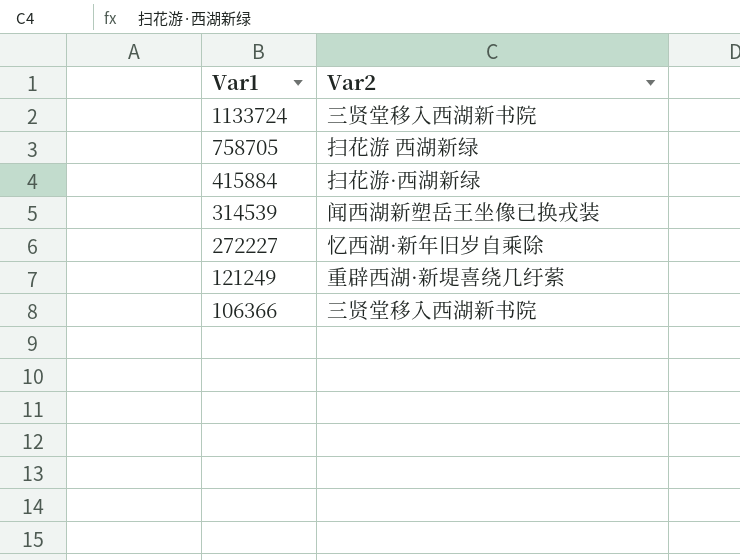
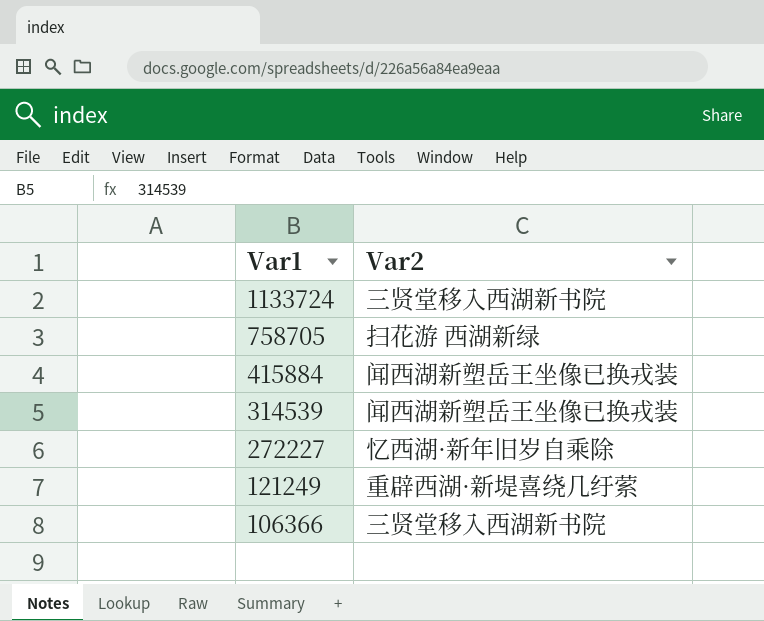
415884 | Var2: 扫花游·西湖新绿 -> 闻西湖新塑岳王坐像已换戎装

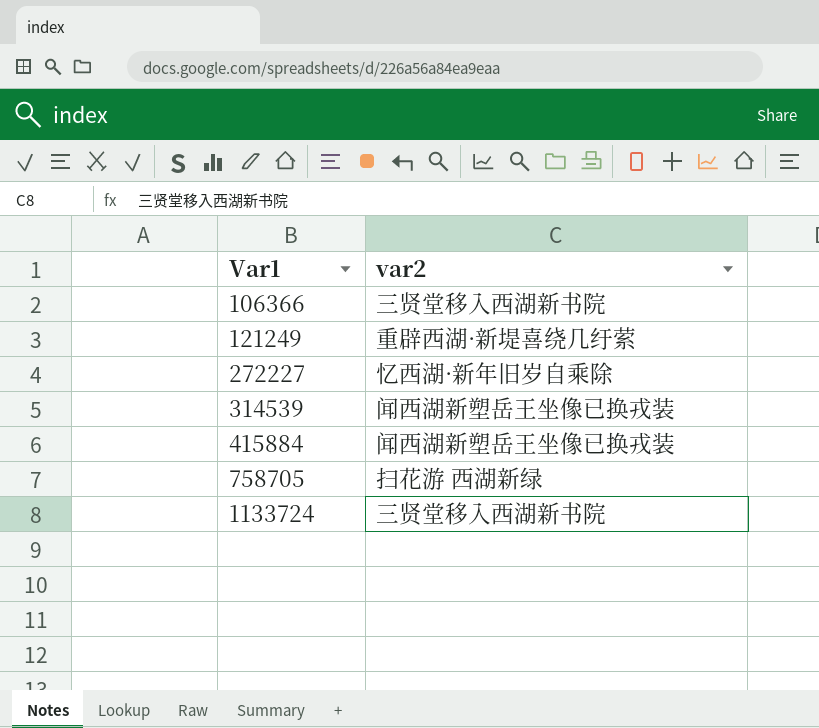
row order: Var1 descending -> Var1 ascending
column name: Var2 -> var2

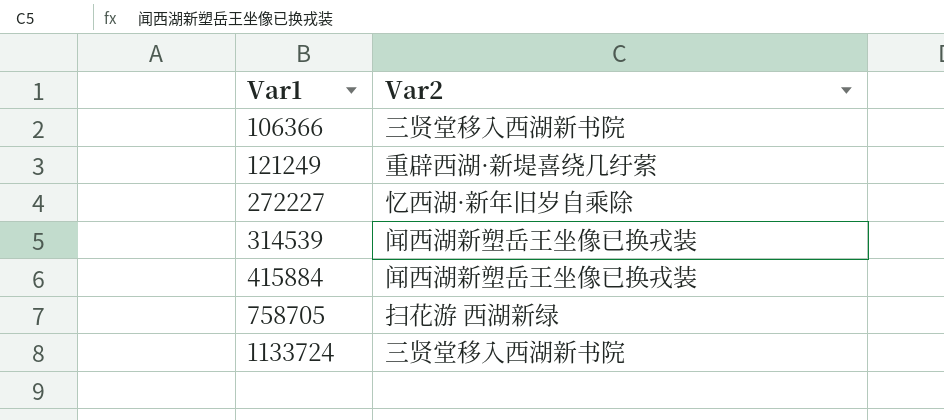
column name: var2 -> Var2

